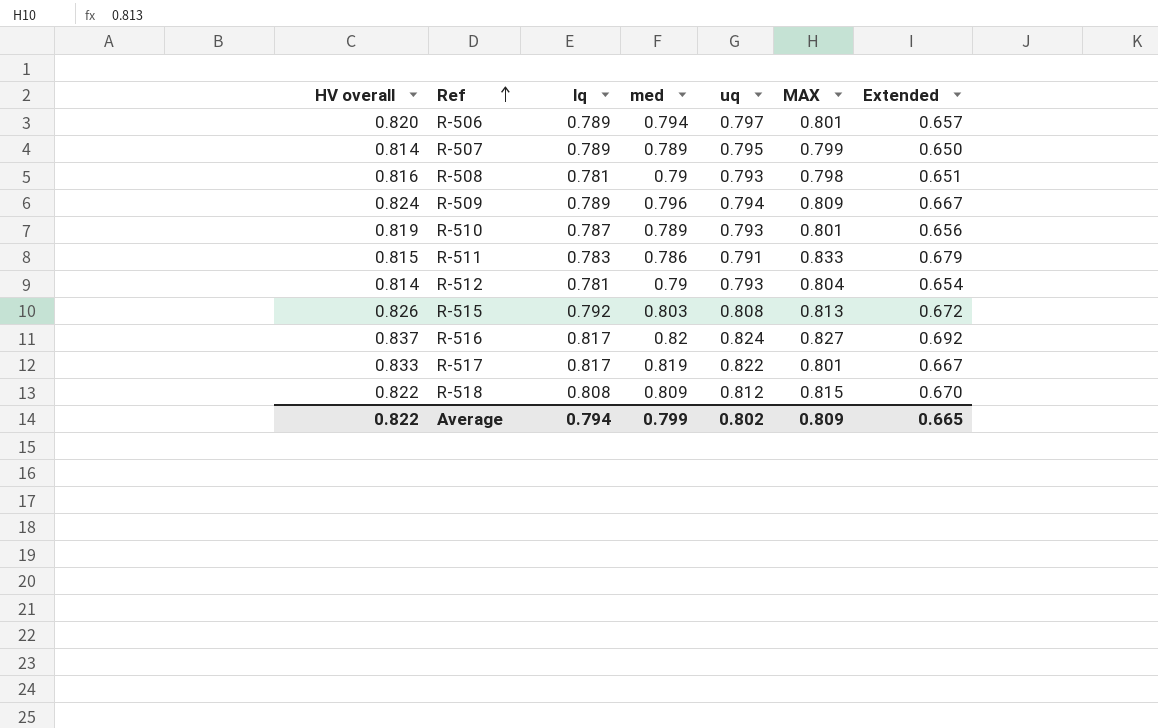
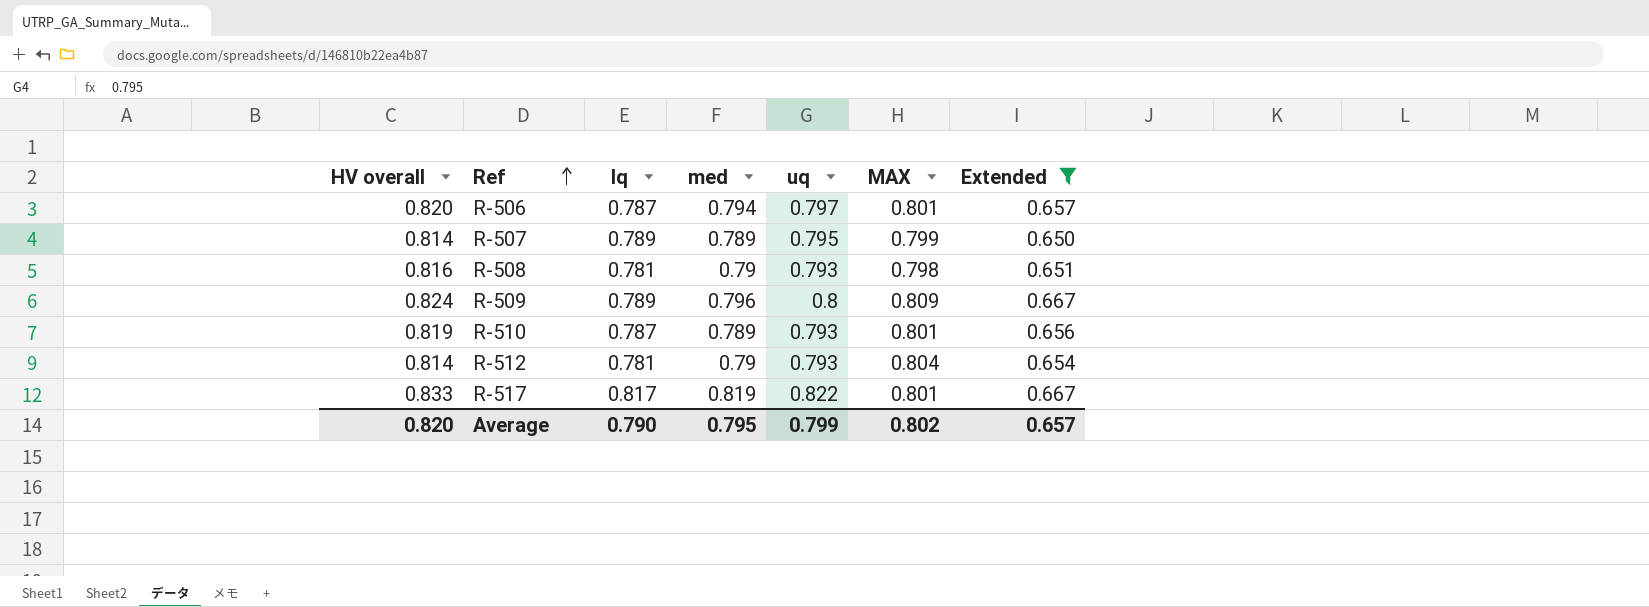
filter: none -> Extended <= 0.667
R-506 | lq: 0.789 -> 0.787
R-509 | uq: 0.794 -> 0.8
Average | HV overall: 0.822 -> 0.820
Average | lq: 0.794 -> 0.790
Average | med: 0.799 -> 0.795
Average | uq: 0.802 -> 0.799
Average | MAX: 0.809 -> 0.802
Average | Extended: 0.665 -> 0.657

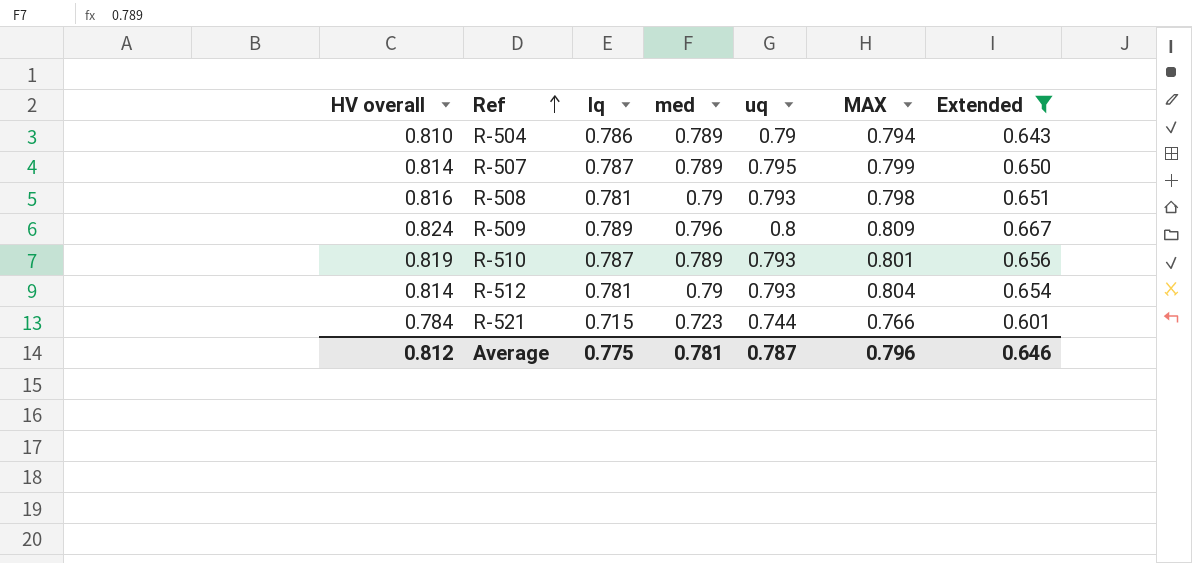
row R-506: 0.820 | 0.787 | 0.794 | 0.797 | 0.801 | 0.657 -> none
row R-517: 0.833 | 0.817 | 0.819 | 0.822 | 0.801 | 0.667 -> none
row R-504: none -> 0.810 | 0.786 | 0.789 | 0.79 | 0.794 | 0.643
R-507 | lq: 0.789 -> 0.787
row R-521: none -> 0.784 | 0.715 | 0.723 | 0.744 | 0.766 | 0.601
Average | HV overall: 0.820 -> 0.812
Average | lq: 0.790 -> 0.775
Average | med: 0.795 -> 0.781
Average | uq: 0.799 -> 0.787
Average | MAX: 0.802 -> 0.796
Average | Extended: 0.657 -> 0.646

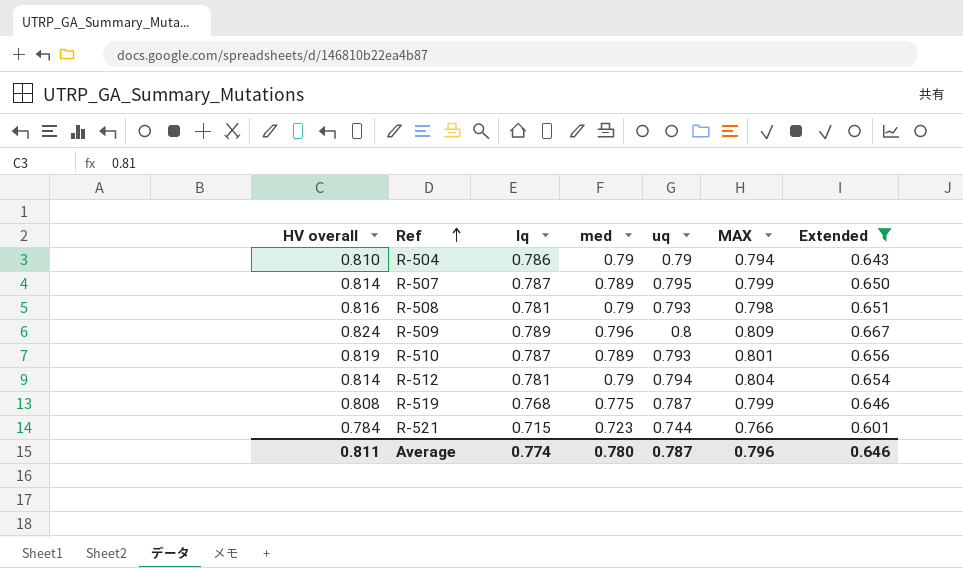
R-504 | med: 0.789 -> 0.79
R-512 | uq: 0.793 -> 0.794
row R-519: none -> 0.808 | 0.768 | 0.775 | 0.787 | 0.799 | 0.646
Average | HV overall: 0.812 -> 0.811
Average | lq: 0.775 -> 0.774
Average | med: 0.781 -> 0.780

